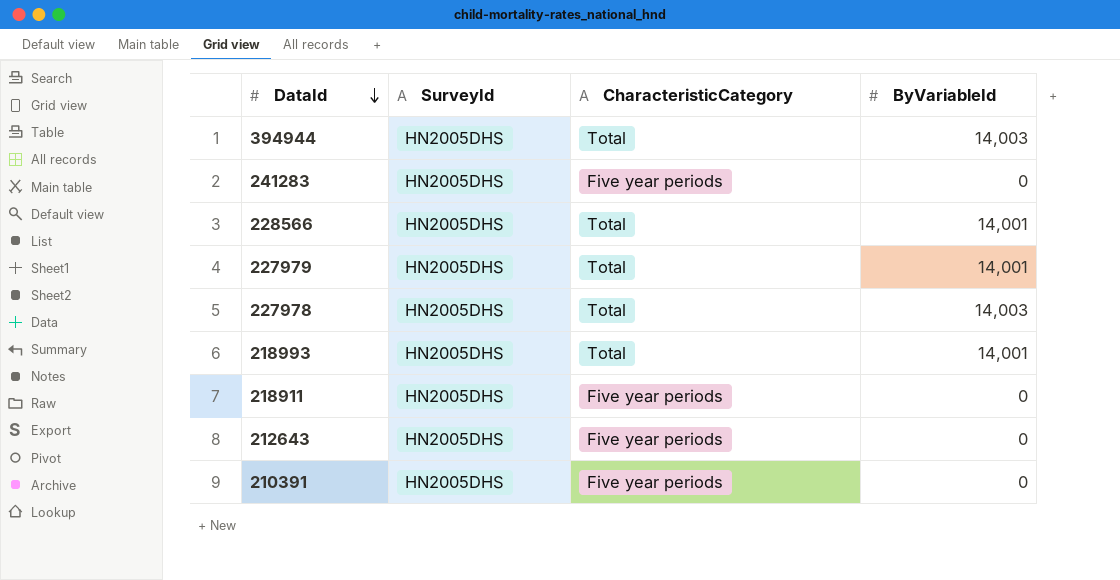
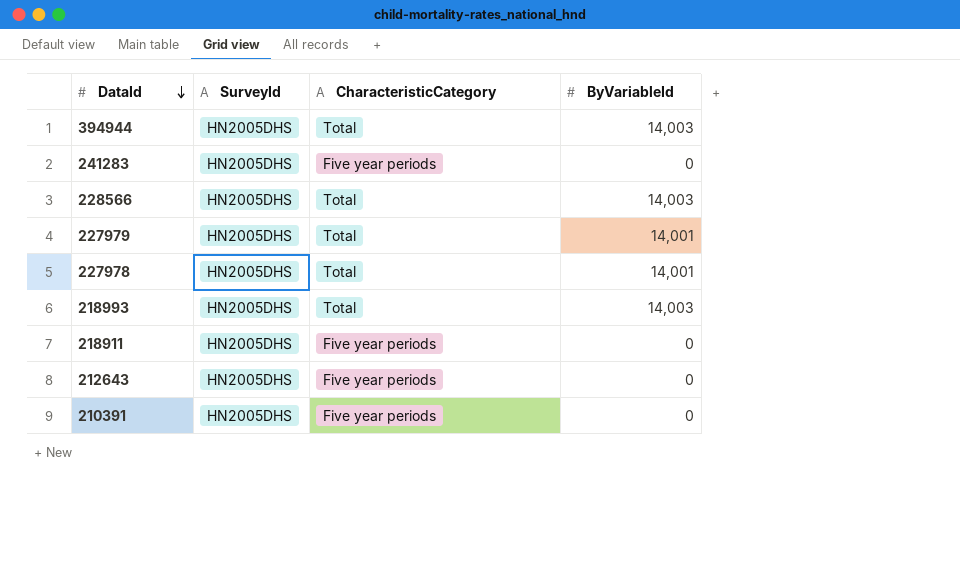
228566 | ByVariableId: 14,001 -> 14,003
227978 | ByVariableId: 14,003 -> 14,001
218993 | ByVariableId: 14,001 -> 14,003

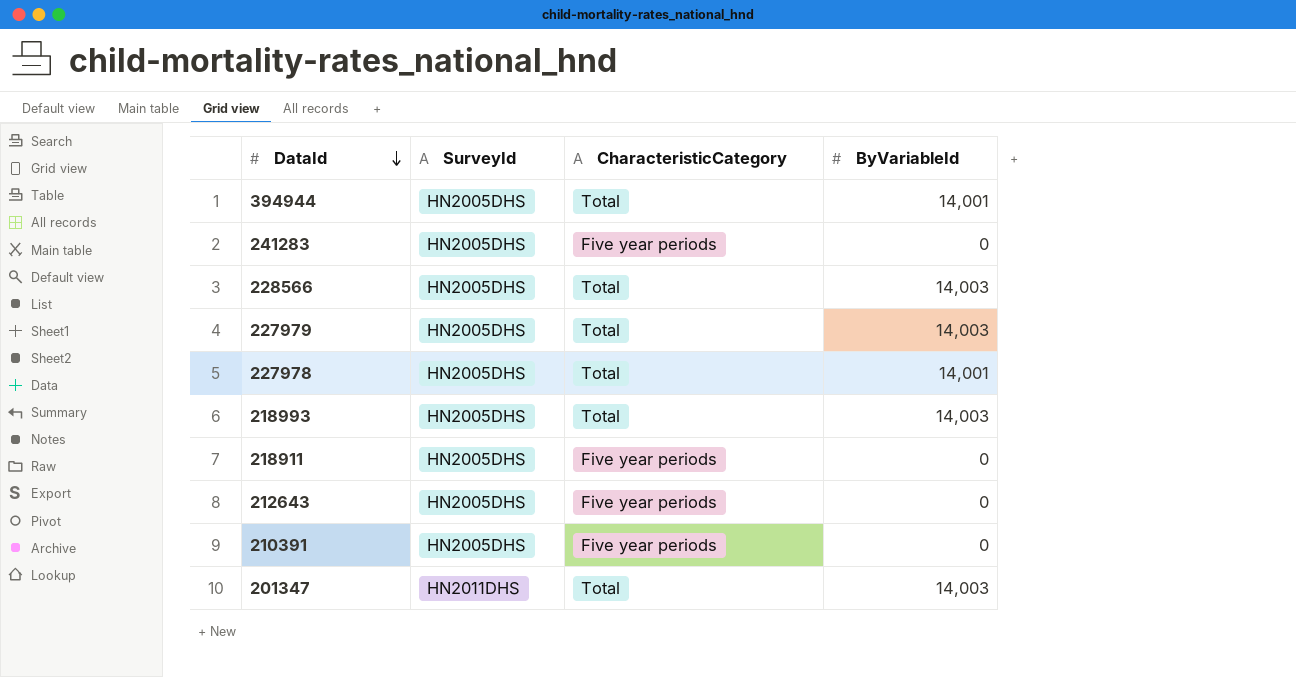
394944 | ByVariableId: 14,003 -> 14,001
227979 | ByVariableId: 14,001 -> 14,003
row 201347: none -> HN2011DHS | Total | 14,003

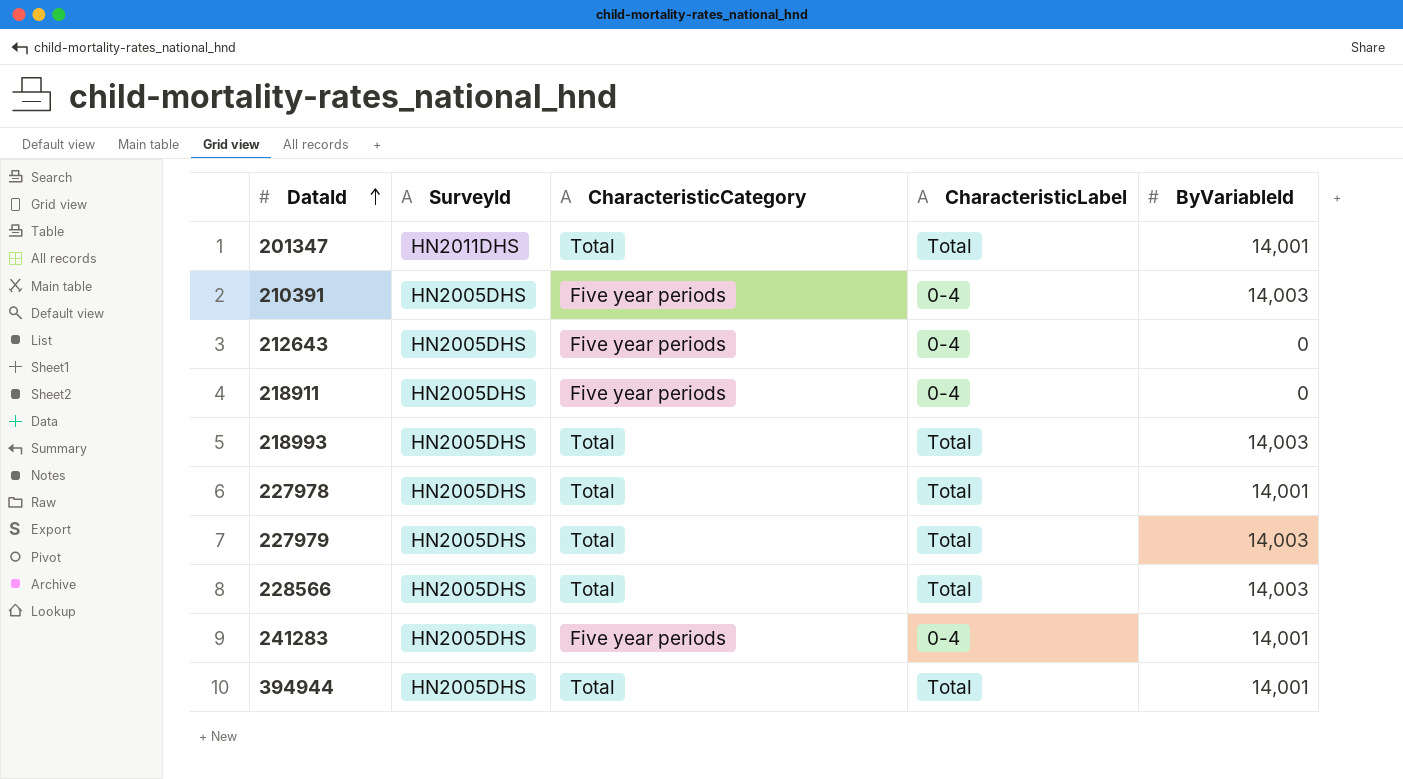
row order: DataId descending -> DataId ascending
column CharacteristicLabel | position: none -> 4
201347 | ByVariableId: 14,003 -> 14,001
210391 | ByVariableId: 0 -> 14,003
241283 | ByVariableId: 0 -> 14,001

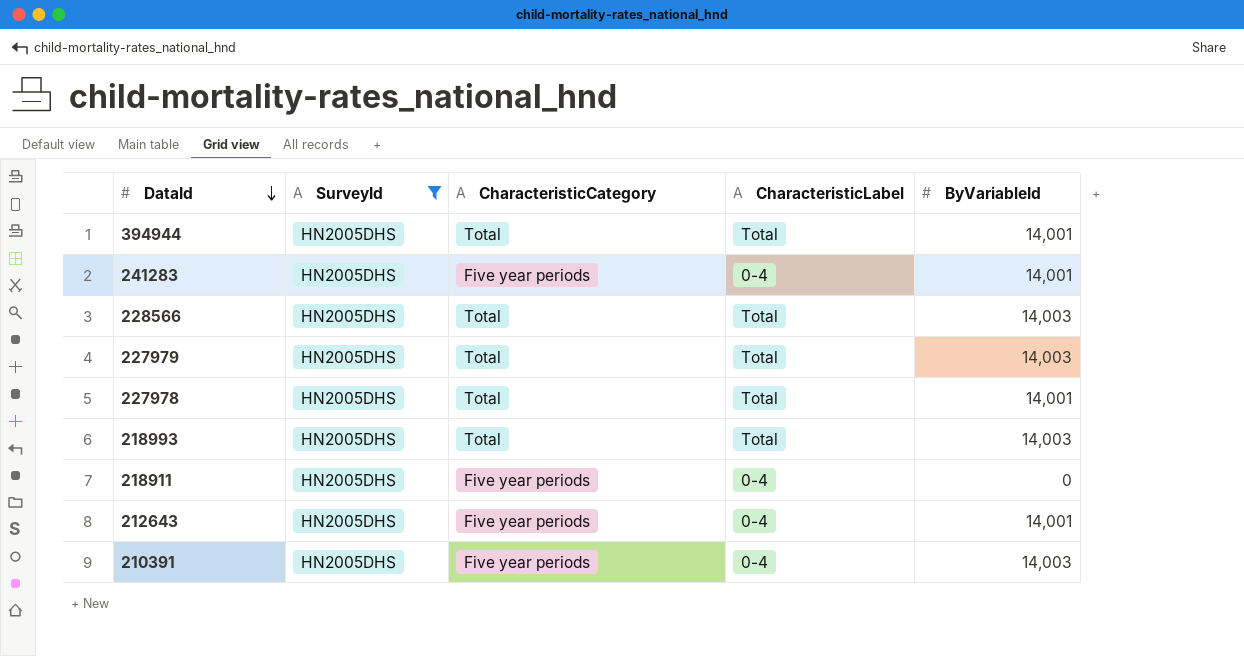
filter: none -> SurveyId = HN2005DHS
row order: DataId ascending -> DataId descending
212643 | ByVariableId: 0 -> 14,001

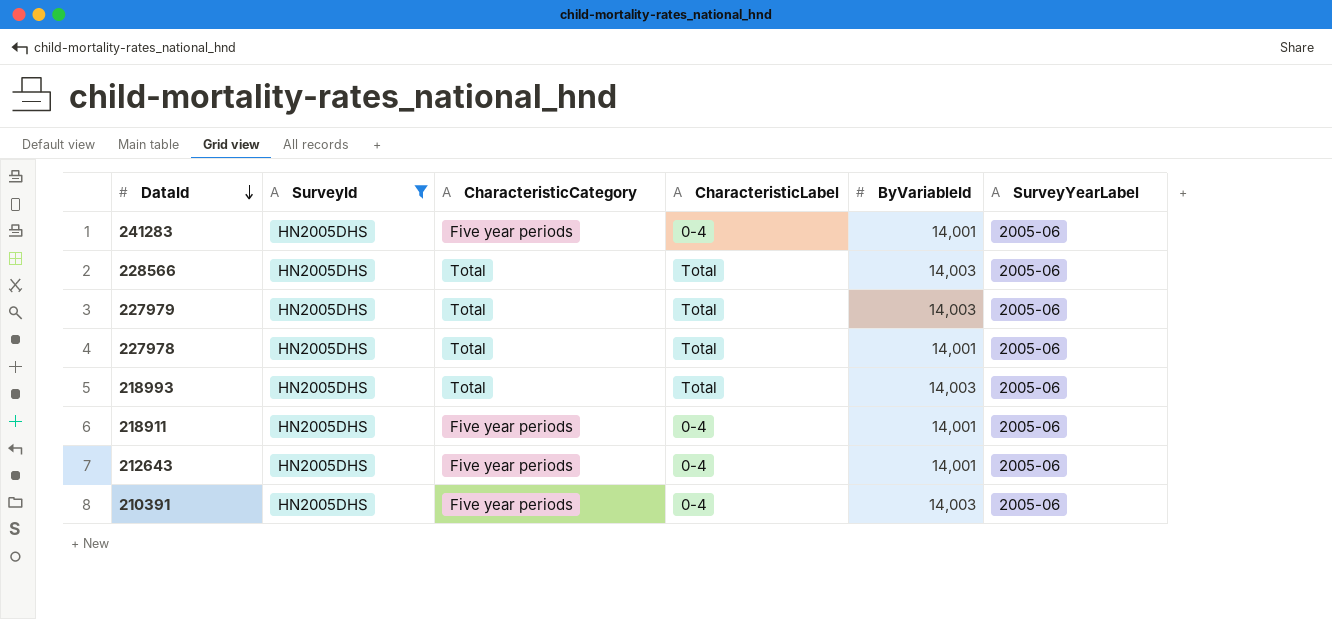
column SurveyYearLabel | position: none -> 6
row 394944: HN2005DHS | Total | Total | 14,001 -> none
218911 | ByVariableId: 0 -> 14,001

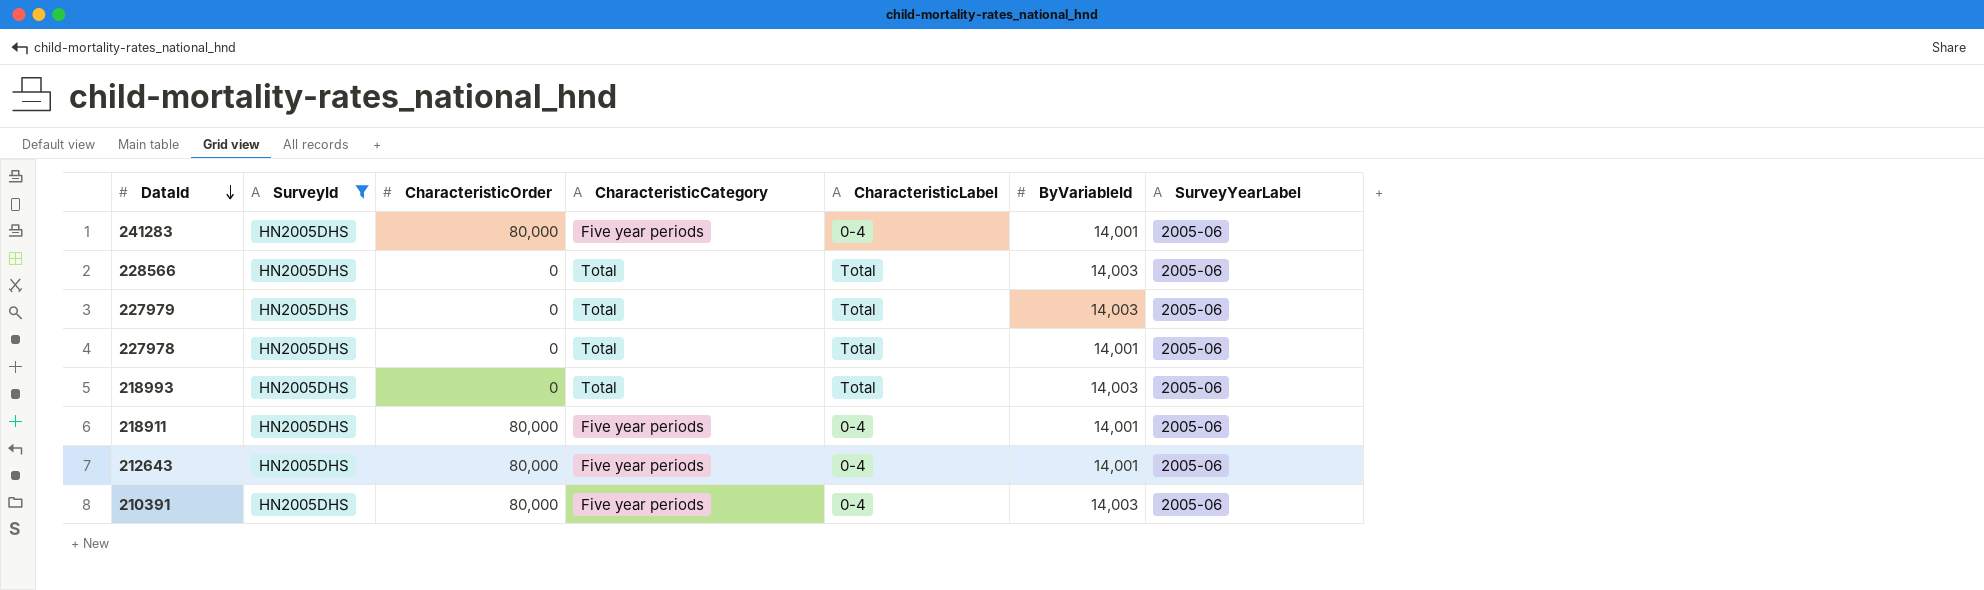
column CharacteristicOrder | position: none -> 3

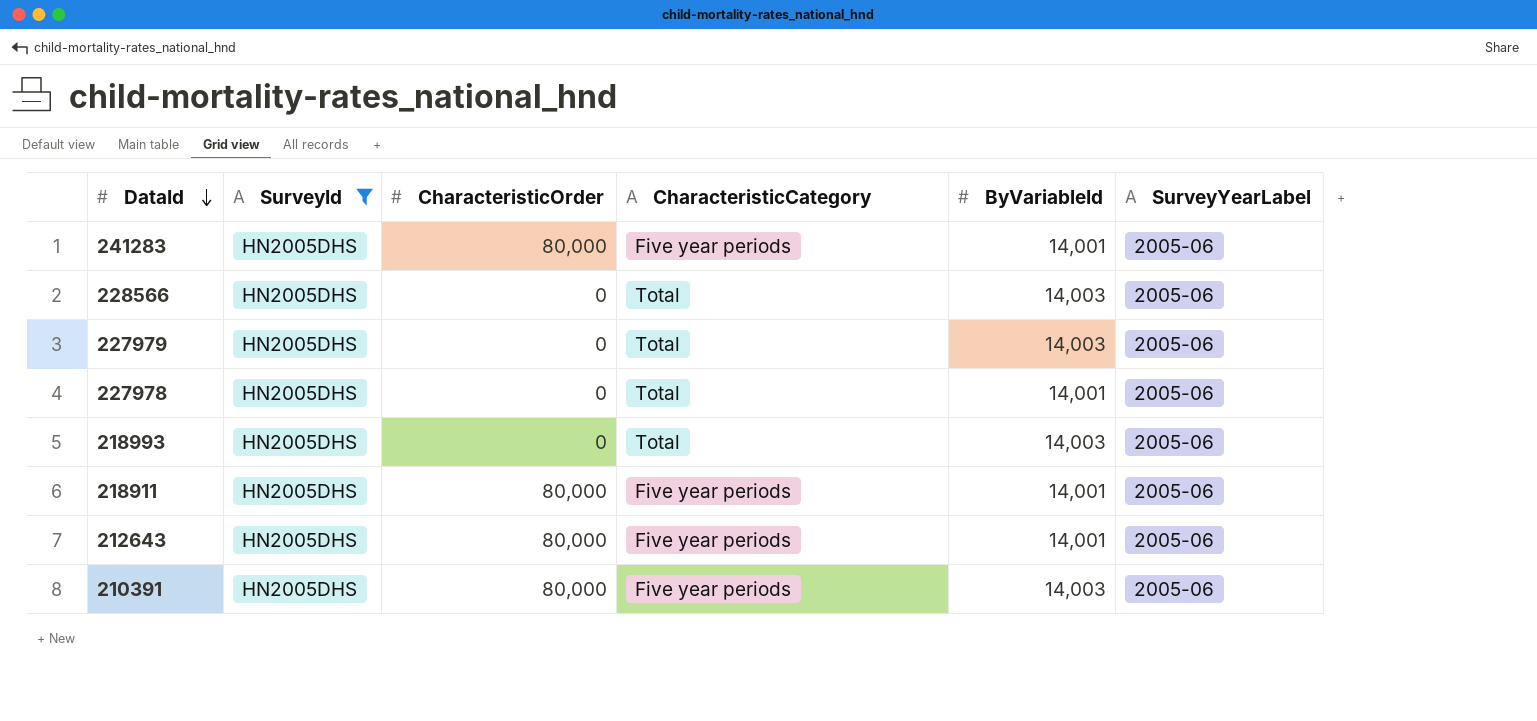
column CharacteristicLabel | position: 5 -> none

